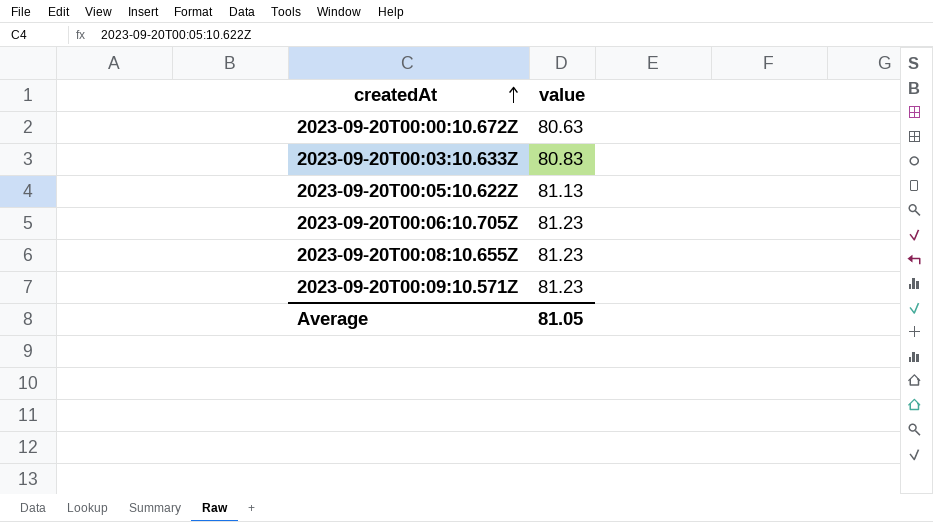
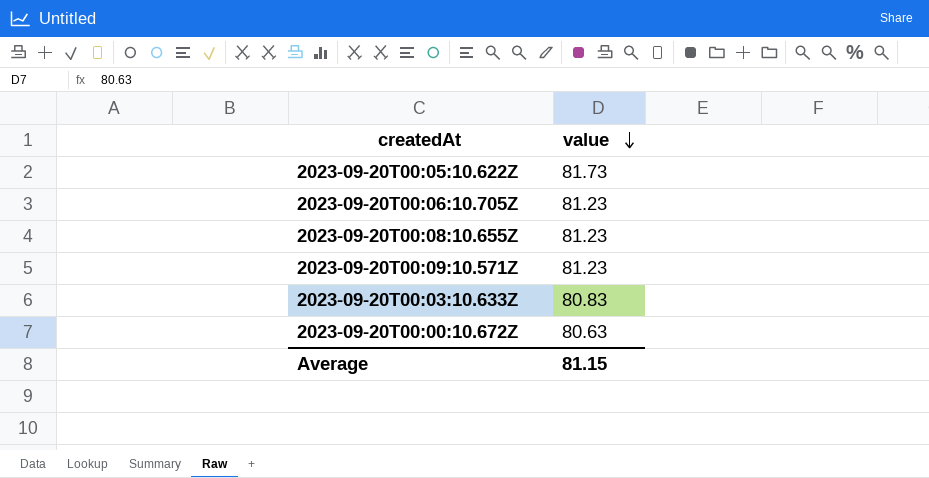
row order: createdAt ascending -> value descending
2023-09-20T00:05:10.622Z | value: 81.13 -> 81.73
Average | value: 81.05 -> 81.15

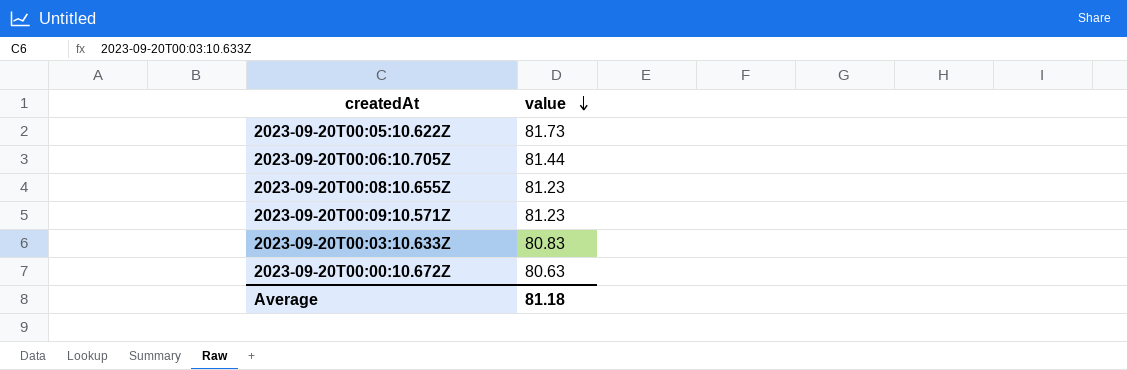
2023-09-20T00:06:10.705Z | value: 81.23 -> 81.44
Average | value: 81.15 -> 81.18

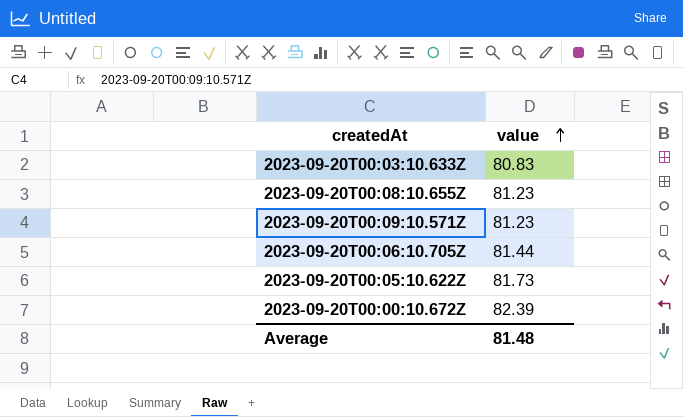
row order: value descending -> value ascending
2023-09-20T00:00:10.672Z | value: 80.63 -> 82.39
Average | value: 81.18 -> 81.48

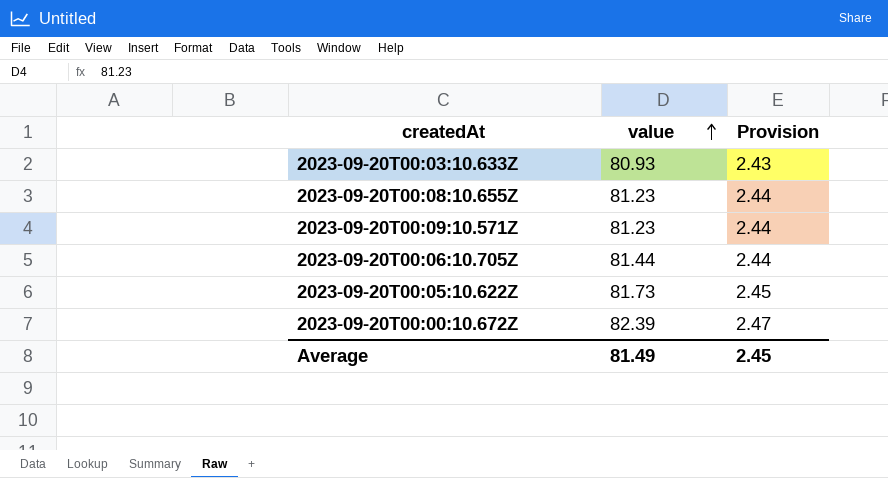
column Provision | formula: none -> [value] * 0.03
2023-09-20T00:03:10.633Z | value: 80.83 -> 80.93
Average | value: 81.48 -> 81.49

